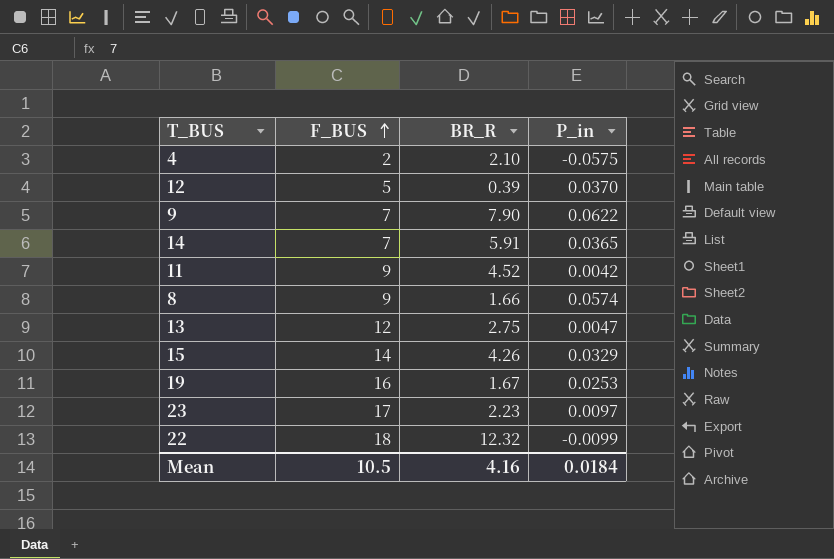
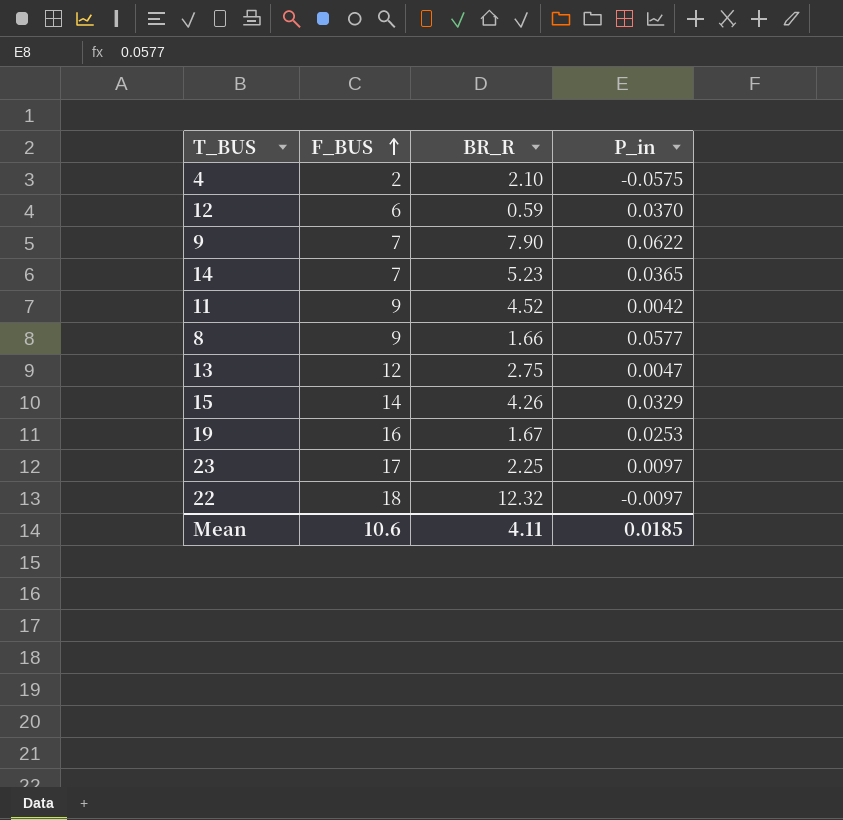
12 | F_BUS: 5 -> 6
12 | BR_R: 0.39 -> 0.59
14 | BR_R: 5.91 -> 5.23
8 | P_in: 0.0574 -> 0.0577
23 | BR_R: 2.23 -> 2.25
22 | P_in: -0.0099 -> -0.0097
Mean | F_BUS: 10.5 -> 10.6
Mean | BR_R: 4.16 -> 4.11
Mean | P_in: 0.0184 -> 0.0185

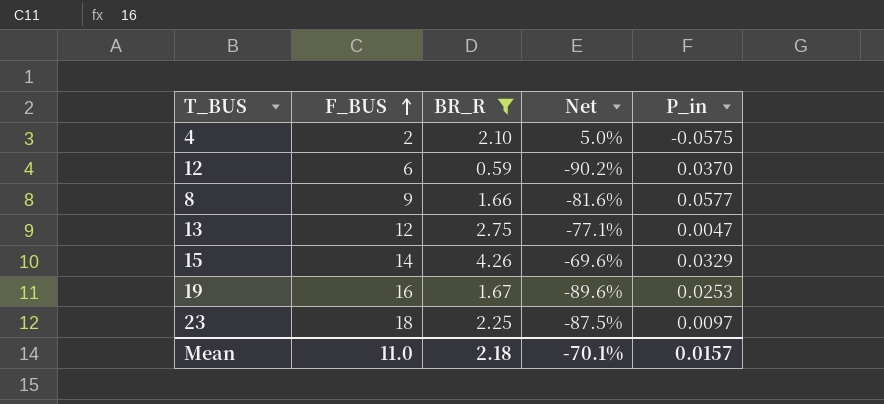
filter: none -> BR_R <= 4.26
column Net | formula: none -> ([BR_R] - [F_BUS]) / [F_BUS]
23 | F_BUS: 17 -> 18
Mean | F_BUS: 10.6 -> 11.0
Mean | BR_R: 4.11 -> 2.18
Mean | P_in: 0.0185 -> 0.0157

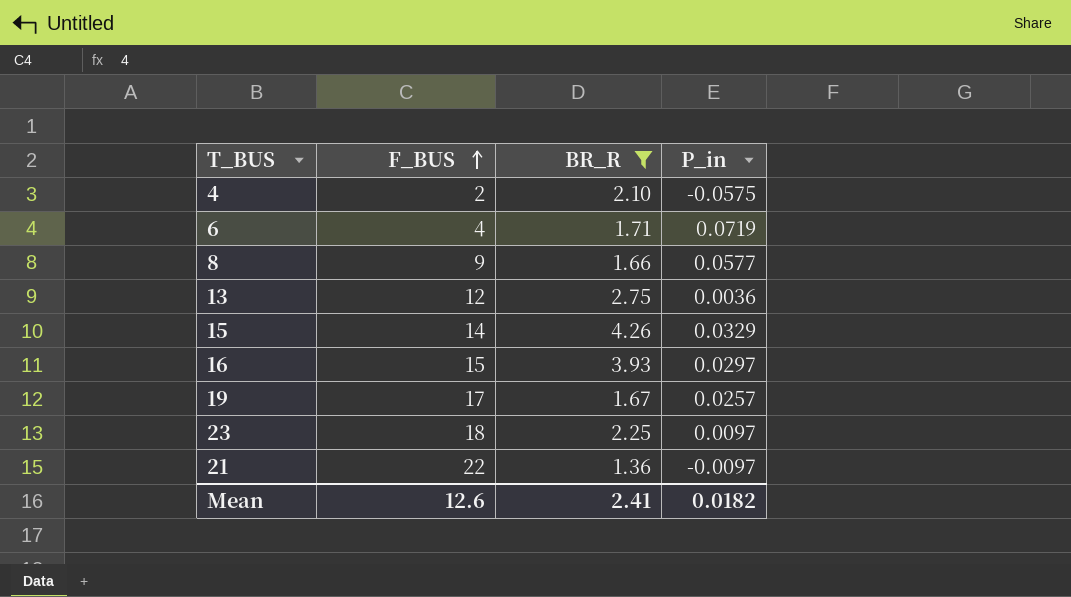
column Net | formula: ([BR_R] - [F_BUS]) / [F_BUS] -> none
row 12: 6 | 0.59 | -90.2% | 0.0370 -> none
row 6: none -> 4 | 1.71 | 0.0719
13 | P_in: 0.0047 -> 0.0036
row 16: none -> 15 | 3.93 | 0.0297
19 | F_BUS: 16 -> 17
19 | P_in: 0.0253 -> 0.0257
row 21: none -> 22 | 1.36 | -0.0097
Mean | F_BUS: 11.0 -> 12.6
Mean | BR_R: 2.18 -> 2.41
Mean | P_in: 0.0157 -> 0.0182

